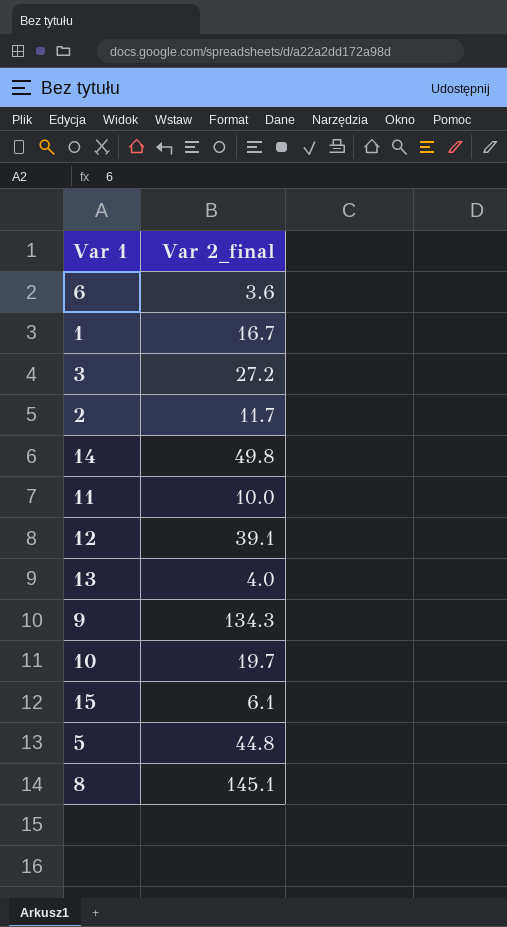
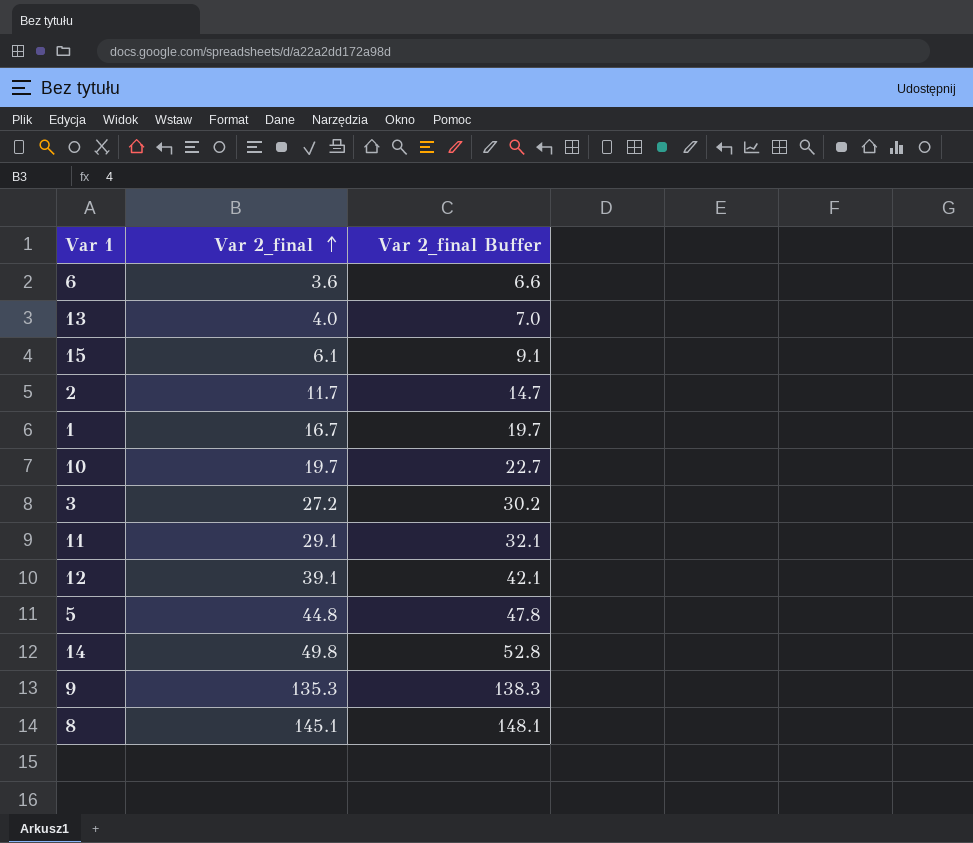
row order: none -> Var 2_final ascending
column Var 2_final Buffer | formula: none -> [Var 2_final] + 3
11 | Var 2_final: 10.0 -> 29.1
9 | Var 2_final: 134.3 -> 135.3

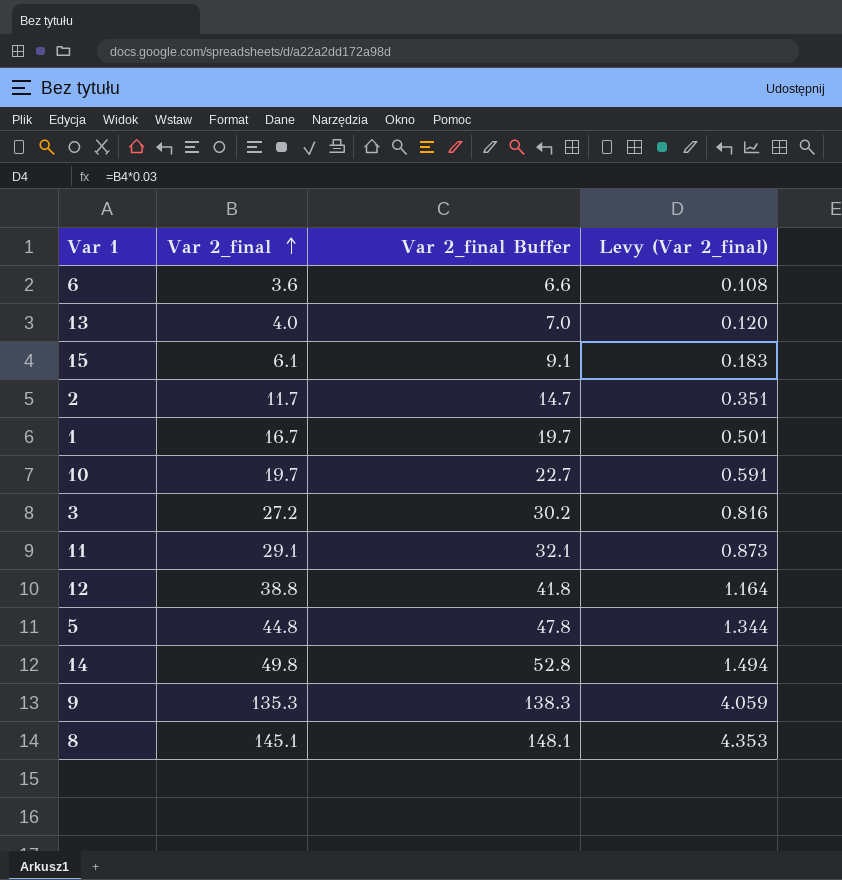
column Levy (Var 2_final) | formula: none -> [Var 2_final] * 0.03
12 | Var 2_final: 39.1 -> 38.8
12 | Var 2_final Buffer: 42.1 -> 41.8

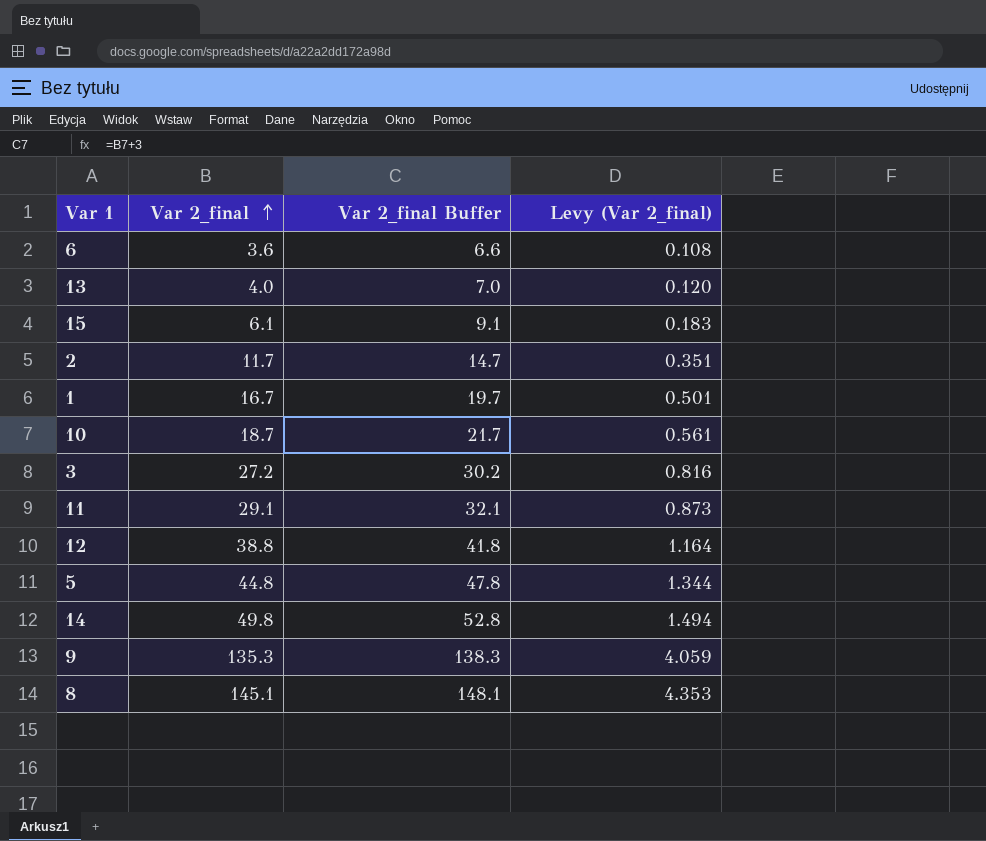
10 | Var 2_final: 19.7 -> 18.7
10 | Var 2_final Buffer: 22.7 -> 21.7
10 | Levy (Var 2_final): 0.591 -> 0.561

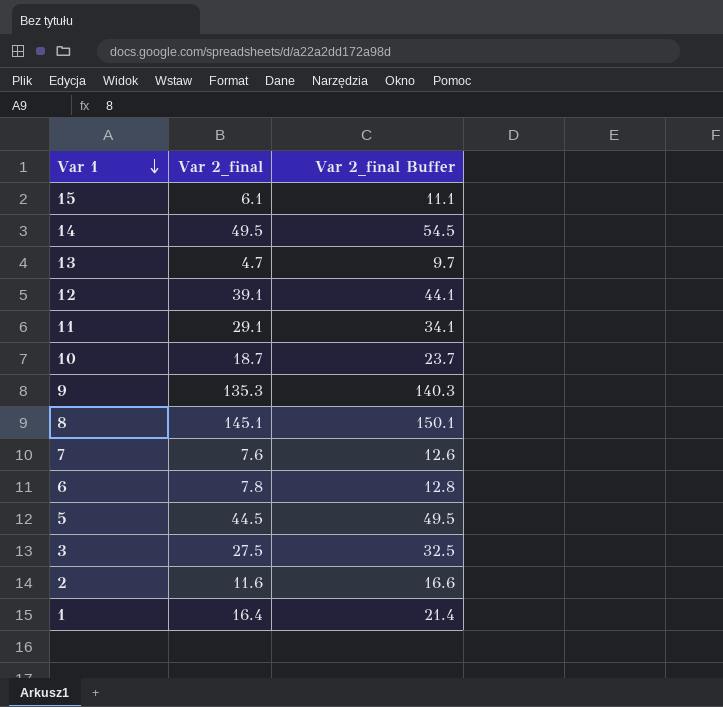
row order: Var 2_final ascending -> Var 1 descending
column Levy (Var 2_final) | formula: [Var 2_final] * 0.03 -> none
column Var 2_final Buffer | formula: [Var 2_final] + 3 -> [Var 2_final] + 5
14 | Var 2_final: 49.8 -> 49.5
13 | Var 2_final: 4.0 -> 4.7
12 | Var 2_final: 38.8 -> 39.1
row 7: none -> 7.6 | 12.6
6 | Var 2_final: 3.6 -> 7.8
5 | Var 2_final: 44.8 -> 44.5
3 | Var 2_final: 27.2 -> 27.5
2 | Var 2_final: 11.7 -> 11.6
1 | Var 2_final: 16.7 -> 16.4

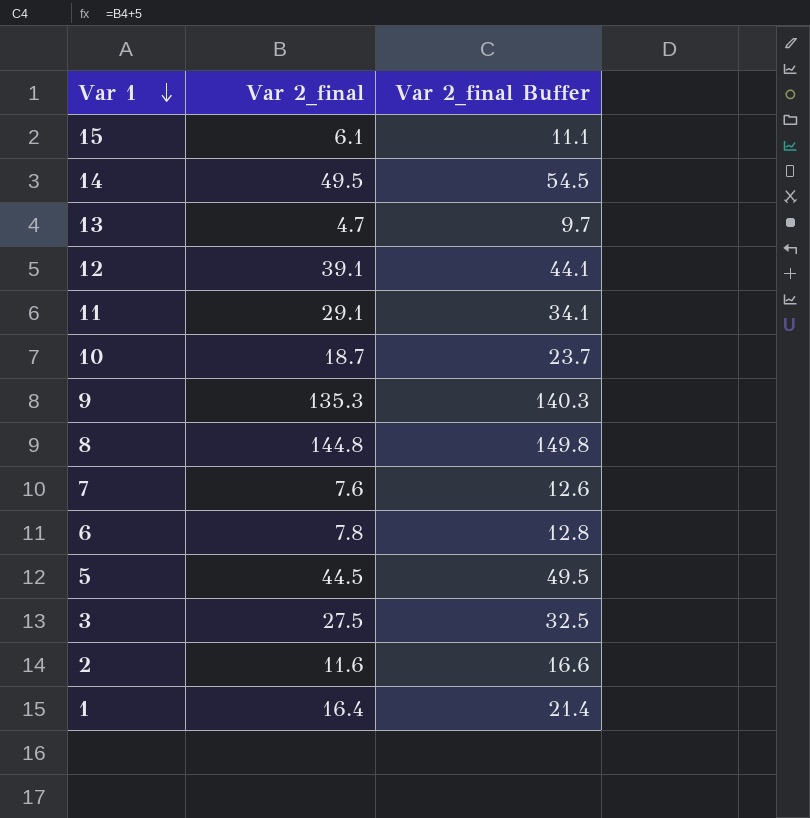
8 | Var 2_final: 145.1 -> 144.8
8 | Var 2_final Buffer: 150.1 -> 149.8

